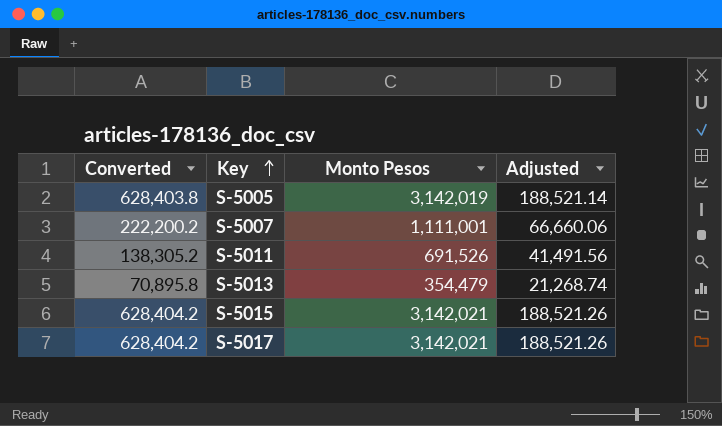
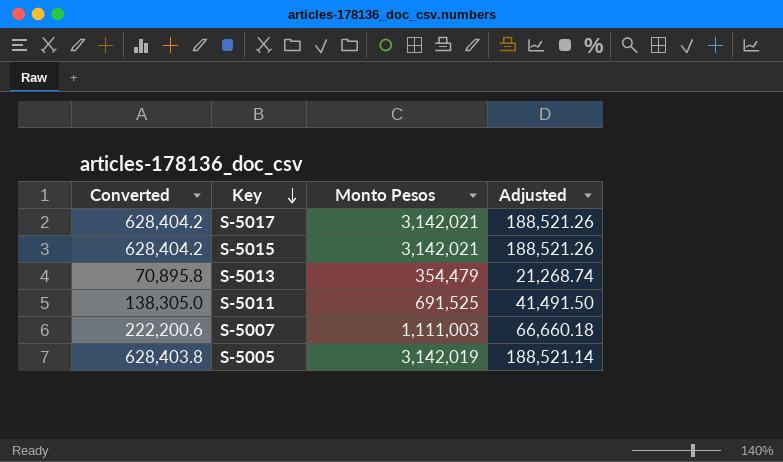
row order: Key ascending -> Key descending
S-5011 | Converted: 138,305.2 -> 138,305.0
S-5011 | Monto Pesos: 691,526 -> 691,525
S-5011 | Adjusted: 41,491.56 -> 41,491.50
S-5007 | Converted: 222,200.2 -> 222,200.6
S-5007 | Monto Pesos: 1,111,001 -> 1,111,003
S-5007 | Adjusted: 66,660.06 -> 66,660.18

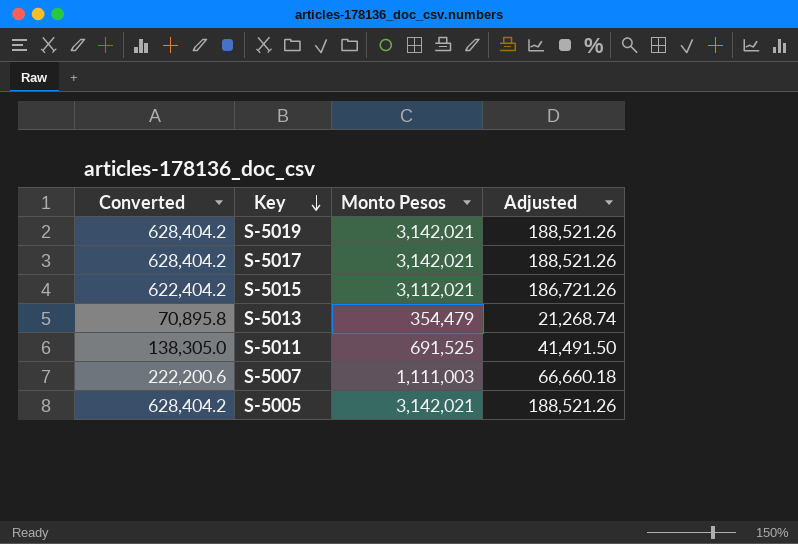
row S-5019: none -> 628,404.2 | 3,142,021 | 188,521.26
S-5015 | Converted: 628,404.2 -> 622,404.2
S-5015 | Monto Pesos: 3,142,021 -> 3,112,021
S-5015 | Adjusted: 188,521.26 -> 186,721.26
S-5005 | Converted: 628,403.8 -> 628,404.2
S-5005 | Monto Pesos: 3,142,019 -> 3,142,021
S-5005 | Adjusted: 188,521.14 -> 188,521.26

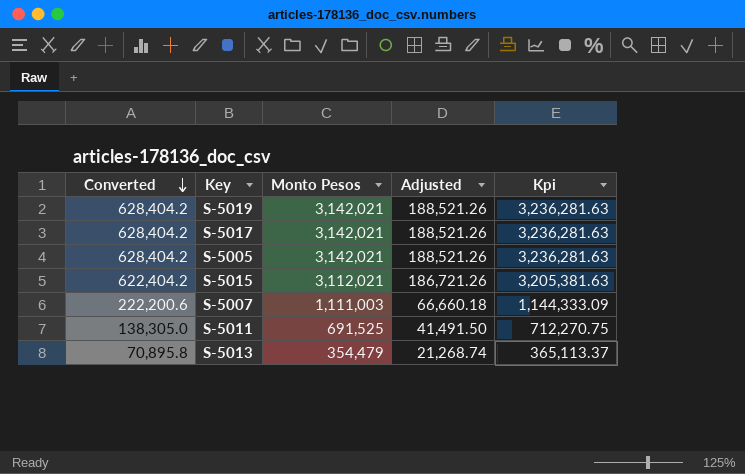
row order: Key descending -> Converted descending
column Kpi | formula: none -> [Monto Pesos] * 1.03

